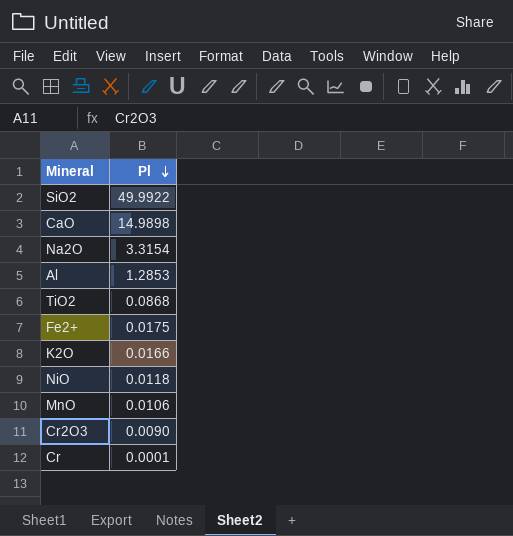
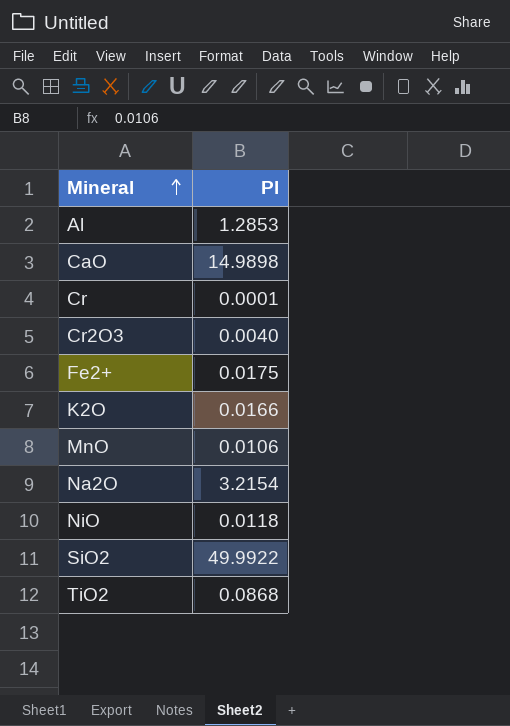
row order: Pl descending -> Mineral ascending
Cr2O3 | Pl: 0.0090 -> 0.0040
Na2O | Pl: 3.3154 -> 3.2154

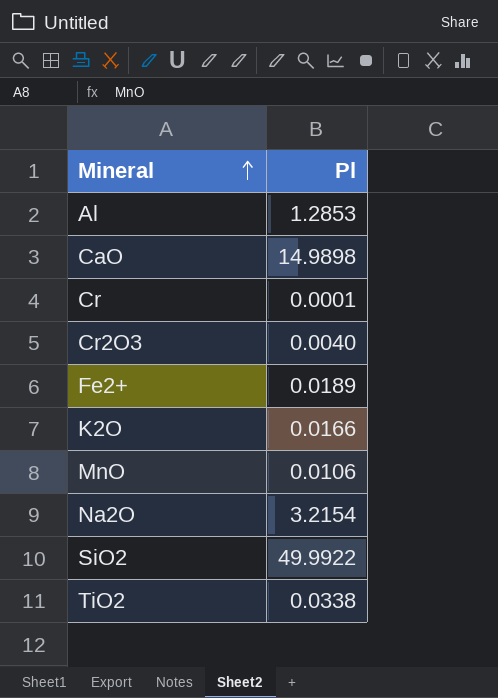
row NiO: 0.0118 -> none
Fe2+ | Pl: 0.0175 -> 0.0189
TiO2 | Pl: 0.0868 -> 0.0338

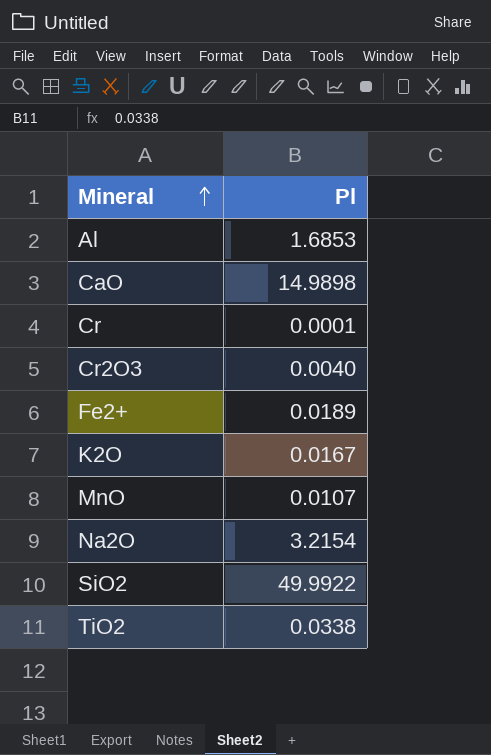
Al | Pl: 1.2853 -> 1.6853
K2O | Pl: 0.0166 -> 0.0167
MnO | Pl: 0.0106 -> 0.0107

